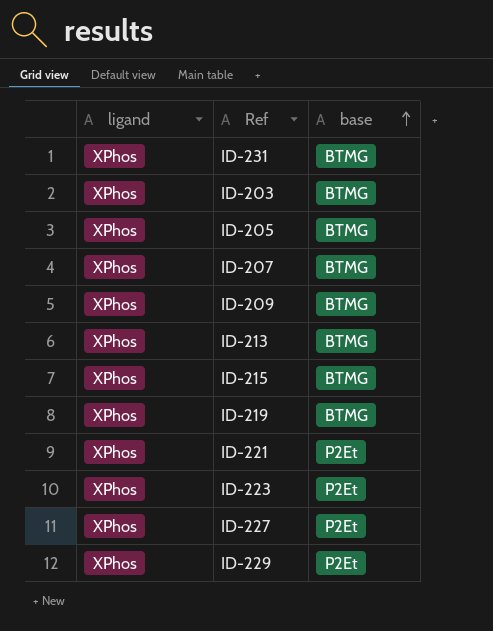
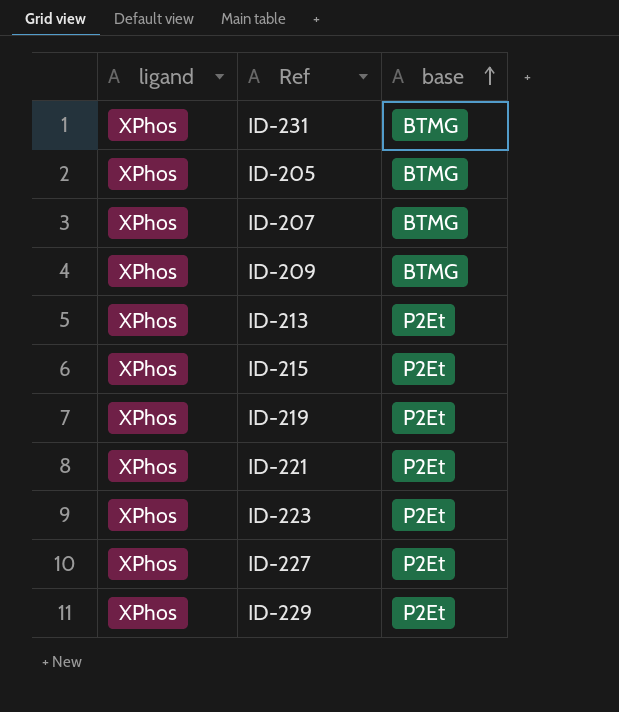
row ID-203: XPhos | BTMG -> none
ID-213 | base: BTMG -> P2Et
ID-215 | base: BTMG -> P2Et
ID-219 | base: BTMG -> P2Et

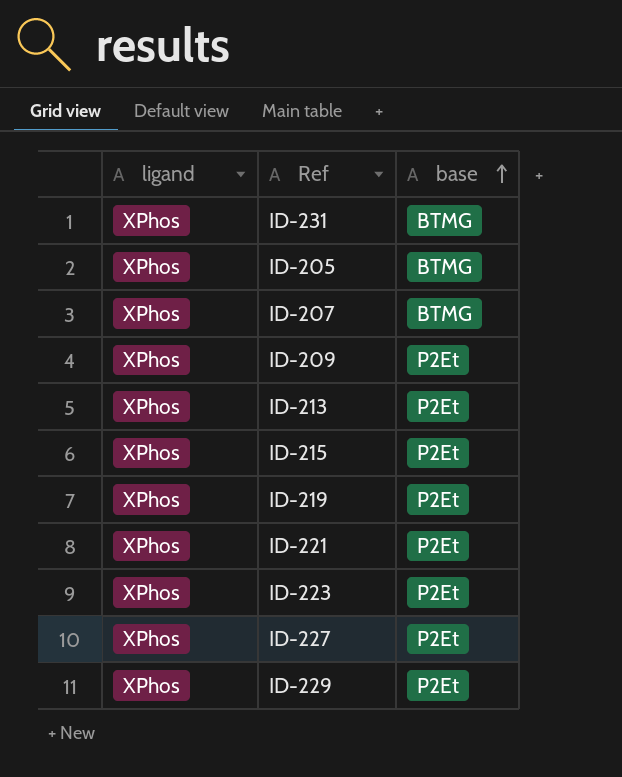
ID-209 | base: BTMG -> P2Et

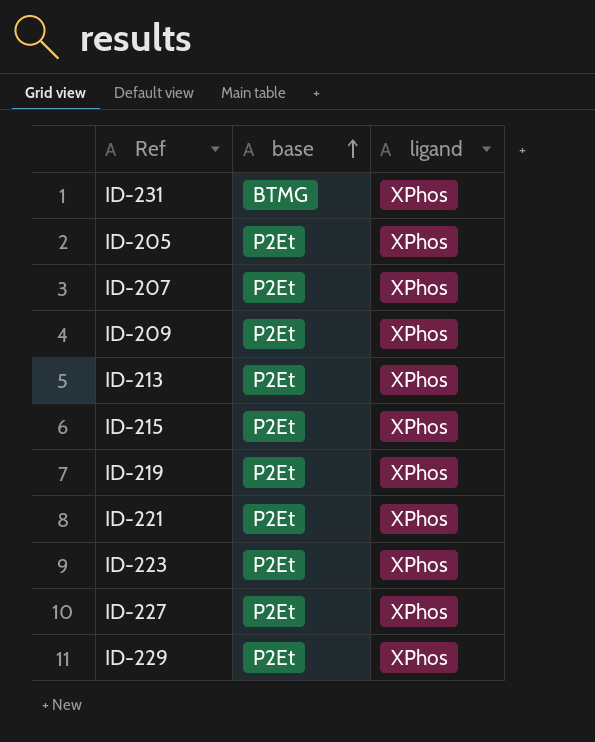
column ligand | position: 1 -> 3
ID-205 | base: BTMG -> P2Et
ID-207 | base: BTMG -> P2Et

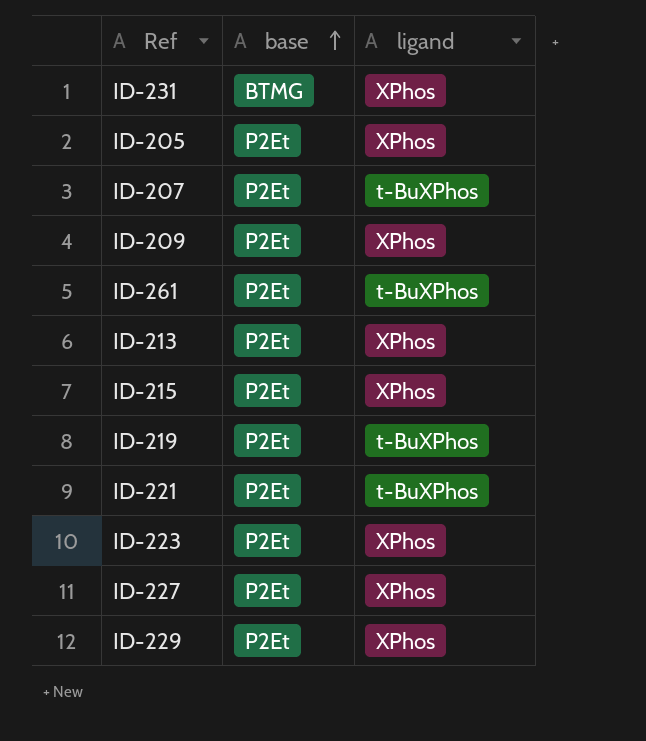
ID-207 | ligand: XPhos -> t-BuXPhos
row ID-261: none -> P2Et | t-BuXPhos
ID-219 | ligand: XPhos -> t-BuXPhos
ID-221 | ligand: XPhos -> t-BuXPhos

